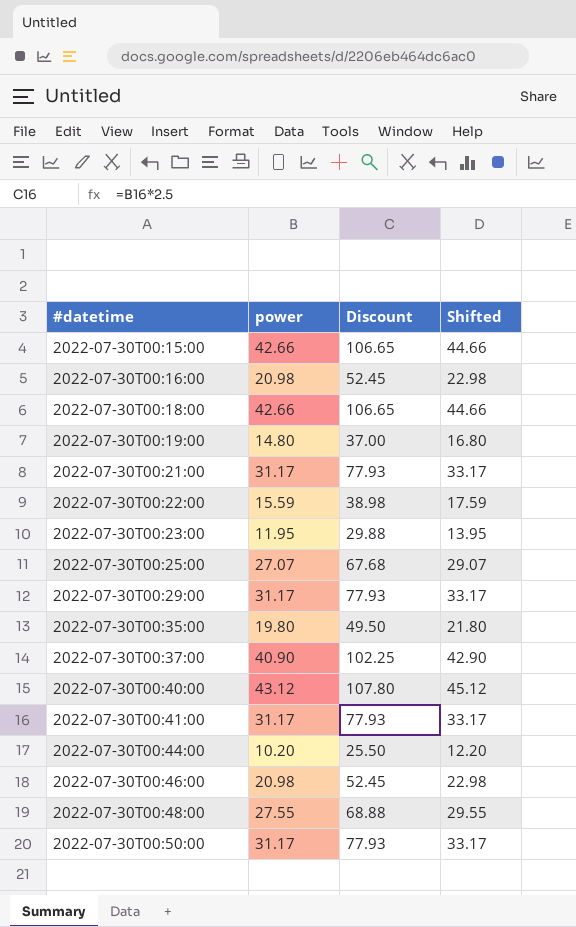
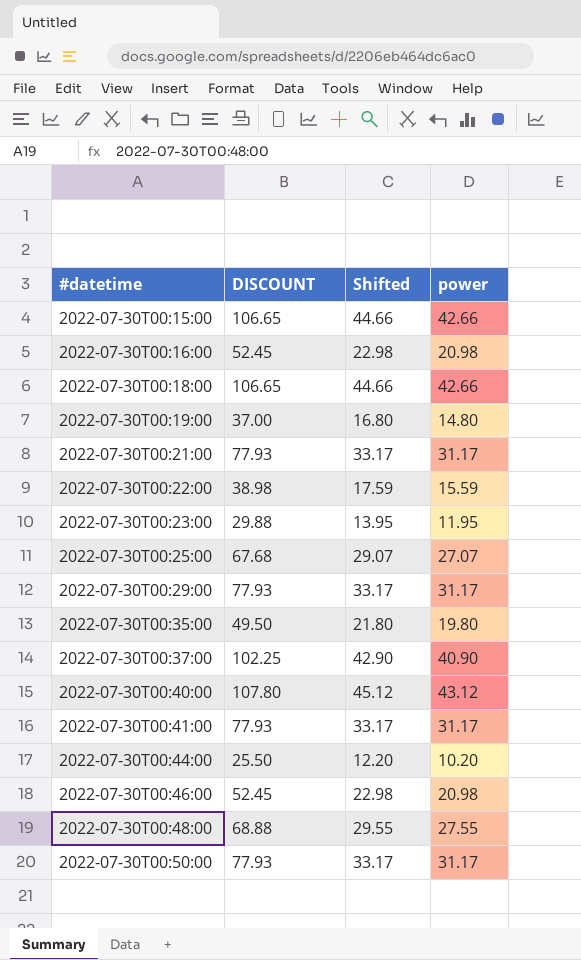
column name: Discount -> DISCOUNT
column power | position: 2 -> 4

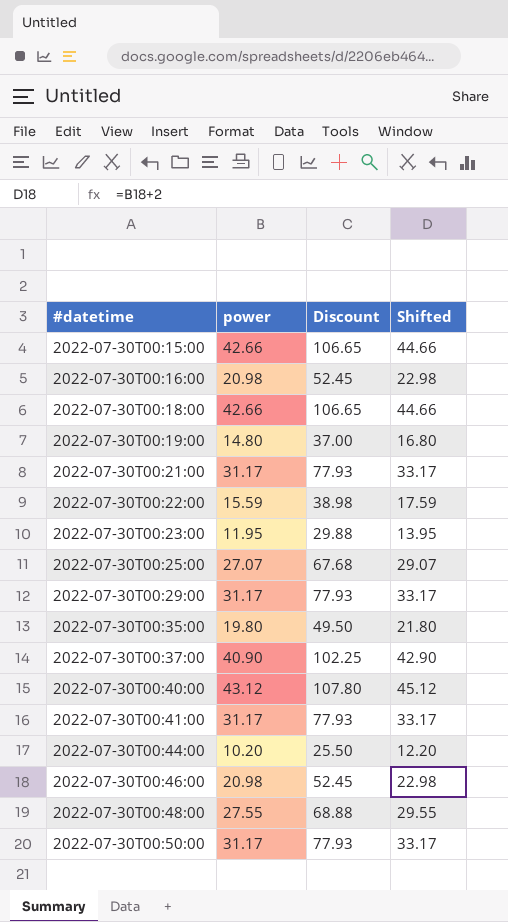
column power | position: 4 -> 2
column name: DISCOUNT -> Discount

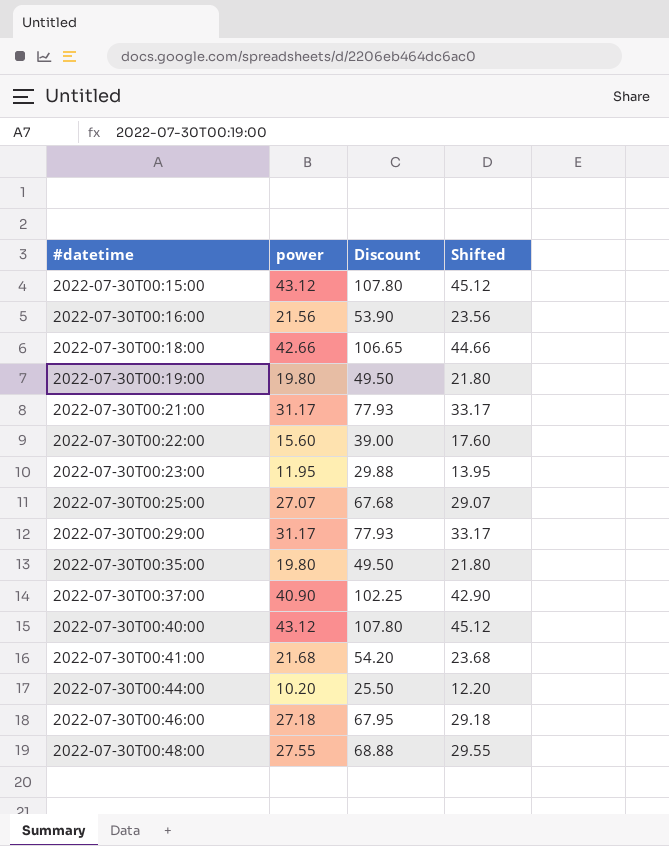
row 2022-07-30T00:50:00: 31.17 | 77.93 | 33.17 -> none
2022-07-30T00:15:00 | power: 42.66 -> 43.12
2022-07-30T00:15:00 | Discount: 106.65 -> 107.80
2022-07-30T00:15:00 | Shifted: 44.66 -> 45.12
2022-07-30T00:16:00 | power: 20.98 -> 21.56
2022-07-30T00:16:00 | Discount: 52.45 -> 53.90
2022-07-30T00:16:00 | Shifted: 22.98 -> 23.56
2022-07-30T00:19:00 | power: 14.80 -> 19.80
2022-07-30T00:19:00 | Discount: 37.00 -> 49.50
2022-07-30T00:19:00 | Shifted: 16.80 -> 21.80
2022-07-30T00:22:00 | power: 15.59 -> 15.60
2022-07-30T00:22:00 | Discount: 38.98 -> 39.00
2022-07-30T00:22:00 | Shifted: 17.59 -> 17.60
2022-07-30T00:41:00 | power: 31.17 -> 21.68
2022-07-30T00:41:00 | Discount: 77.93 -> 54.20
2022-07-30T00:41:00 | Shifted: 33.17 -> 23.68
2022-07-30T00:46:00 | power: 20.98 -> 27.18
2022-07-30T00:46:00 | Discount: 52.45 -> 67.95
2022-07-30T00:46:00 | Shifted: 22.98 -> 29.18

